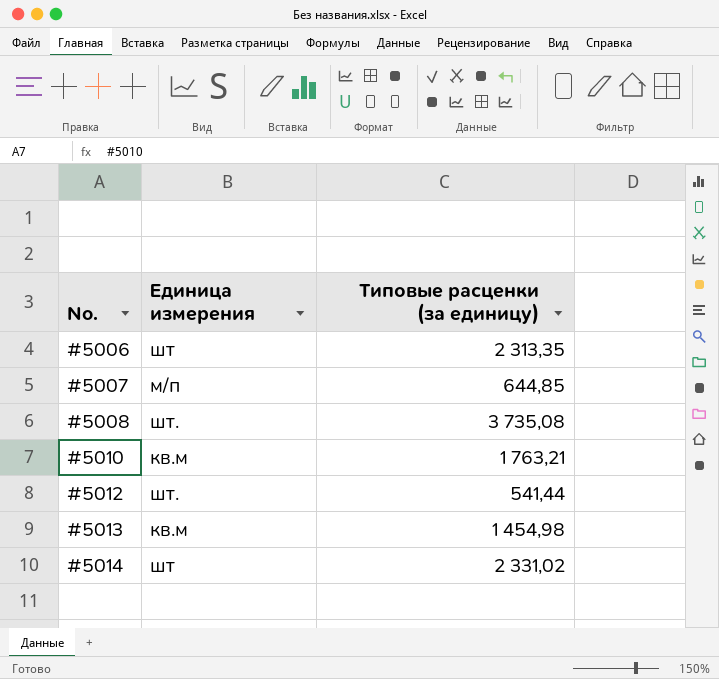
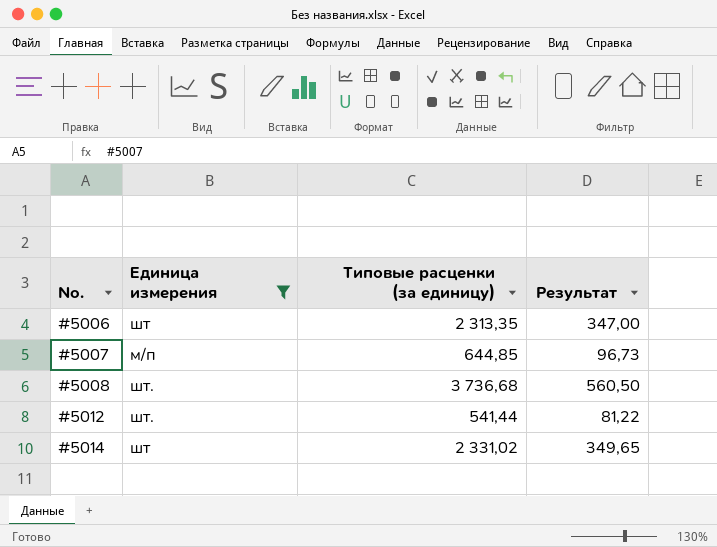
filter: none -> Единица измерения != кв.м
column Результат | formula: none -> [Типовые расценки (за единицу)] * 0,15
#5008 | Типовые расценки (за единицу): 3 735,08 -> 3 736,68

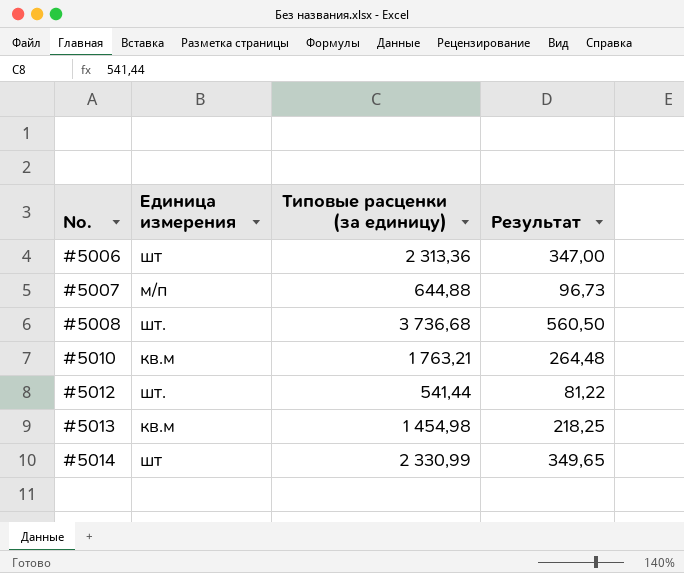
filter: Единица измерения != кв.м -> none
#5006 | Типовые расценки (за единицу): 2 313,35 -> 2 313,36
#5007 | Типовые расценки (за единицу): 644,85 -> 644,88
#5014 | Типовые расценки (за единицу): 2 331,02 -> 2 330,99

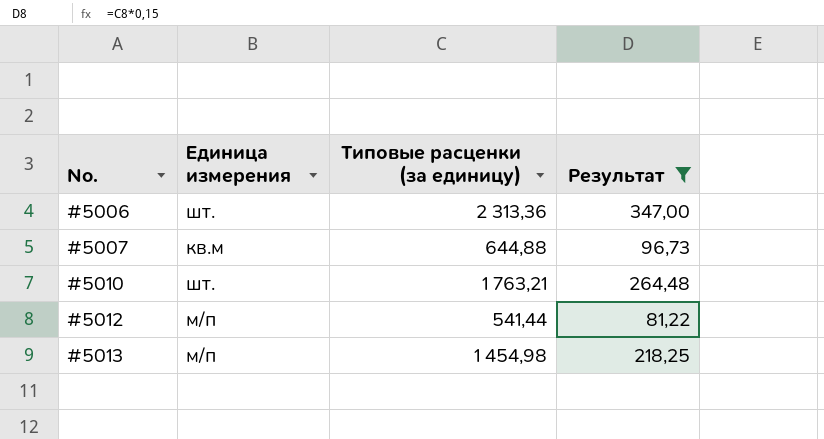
filter: none -> Результат <= 347,00
#5006 | Единица измерения: шт -> шт.
#5007 | Единица измерения: м/п -> кв.м
#5010 | Единица измерения: кв.м -> шт.
#5012 | Единица измерения: шт. -> м/п
#5013 | Единица измерения: кв.м -> м/п

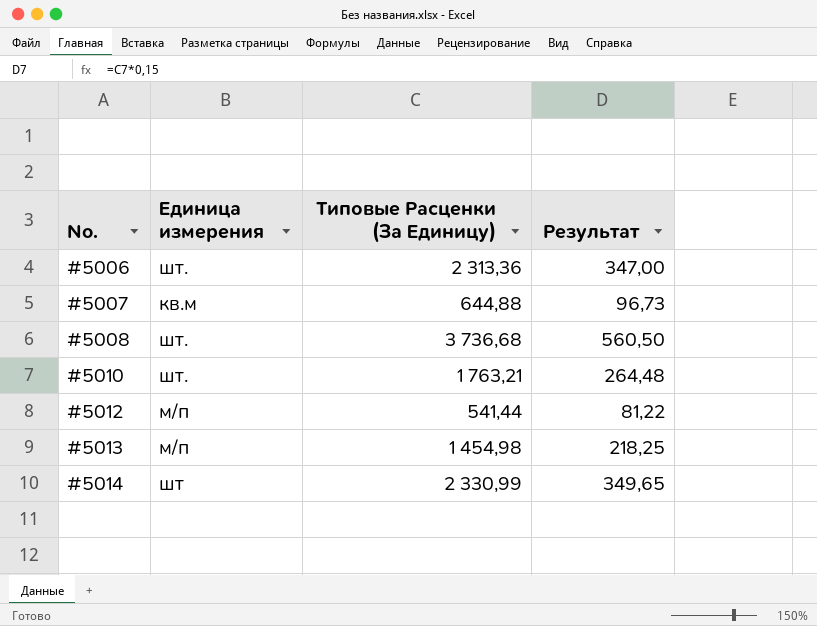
filter: Результат <= 347,00 -> none
column name: Типовые расценки (за единицу) -> Типовые Расценки (За Единицу)

